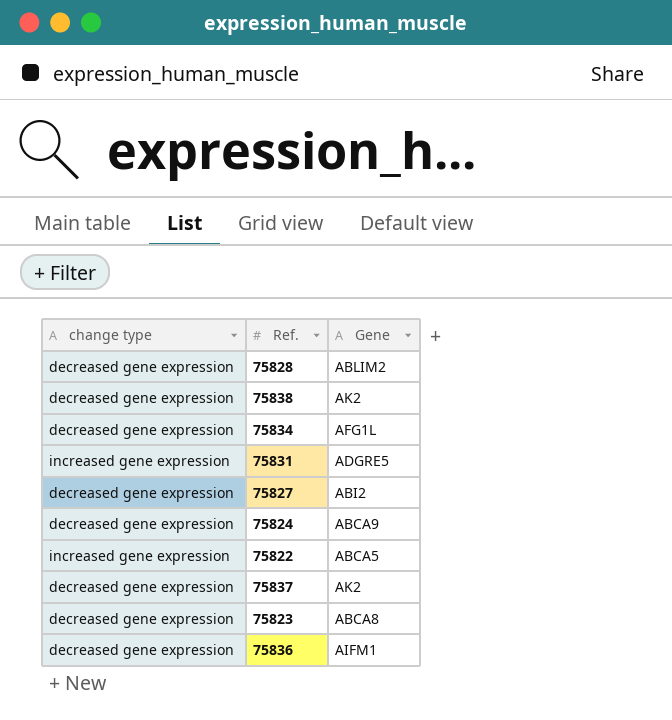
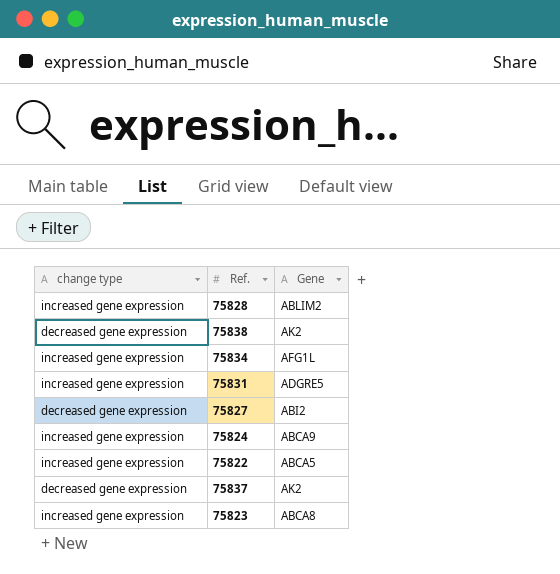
row 75836: decreased gene expression | AIFM1 -> none
75828 | change type: decreased gene expression -> increased gene expression
75834 | change type: decreased gene expression -> increased gene expression
75824 | change type: decreased gene expression -> increased gene expression
75823 | change type: decreased gene expression -> increased gene expression

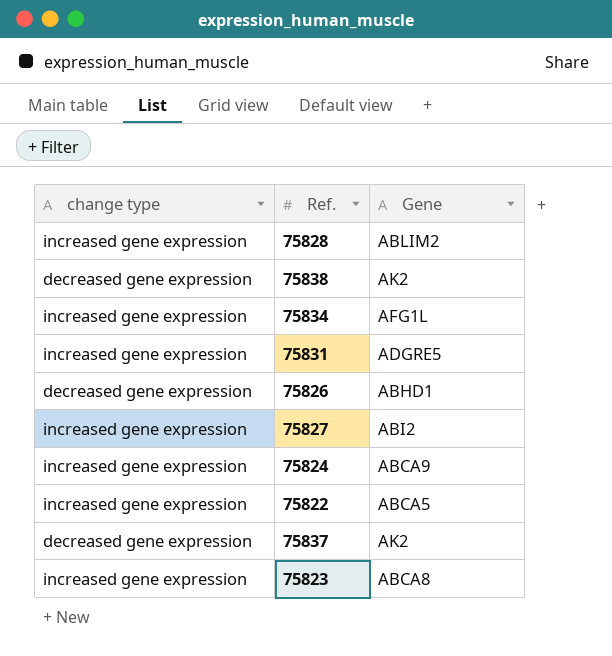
row 75826: none -> decreased gene expression | ABHD1
75827 | change type: decreased gene expression -> increased gene expression

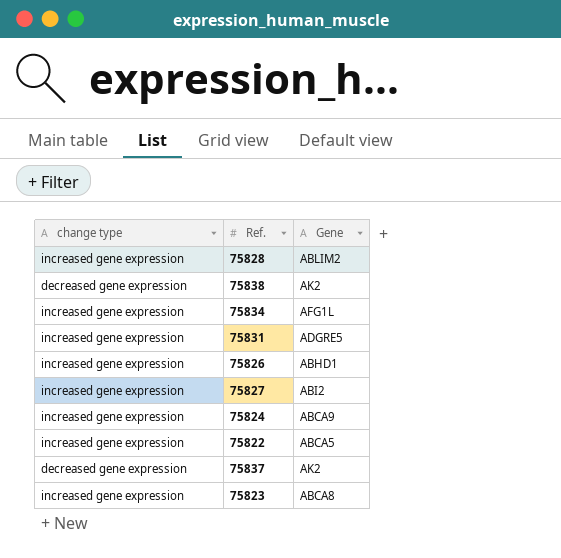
75826 | change type: decreased gene expression -> increased gene expression

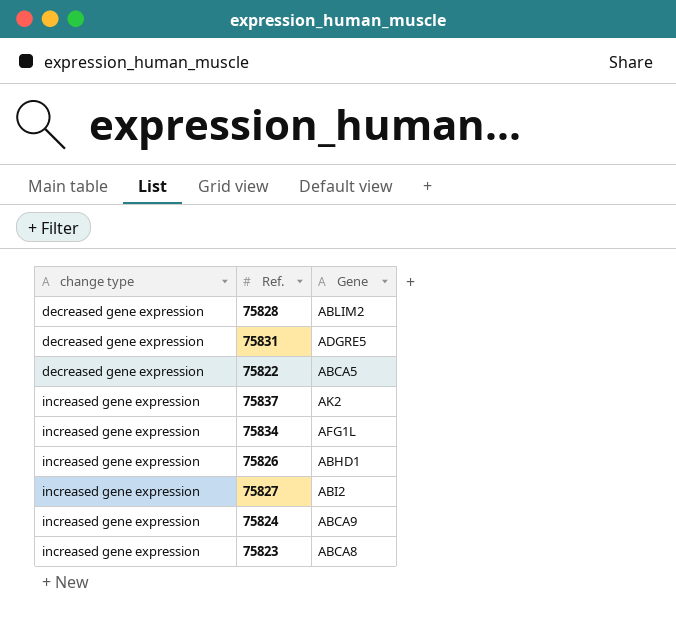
row order: none -> change type ascending
row 75838: decreased gene expression | AK2 -> none
75828 | change type: increased gene expression -> decreased gene expression
75831 | change type: increased gene expression -> decreased gene expression
75822 | change type: increased gene expression -> decreased gene expression
75837 | change type: decreased gene expression -> increased gene expression

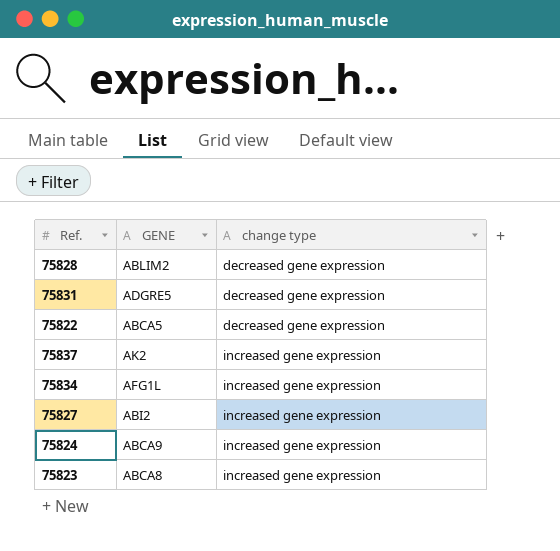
column name: Gene -> GENE
column change type | position: 1 -> 3
row 75826: increased gene expression | ABHD1 -> none

